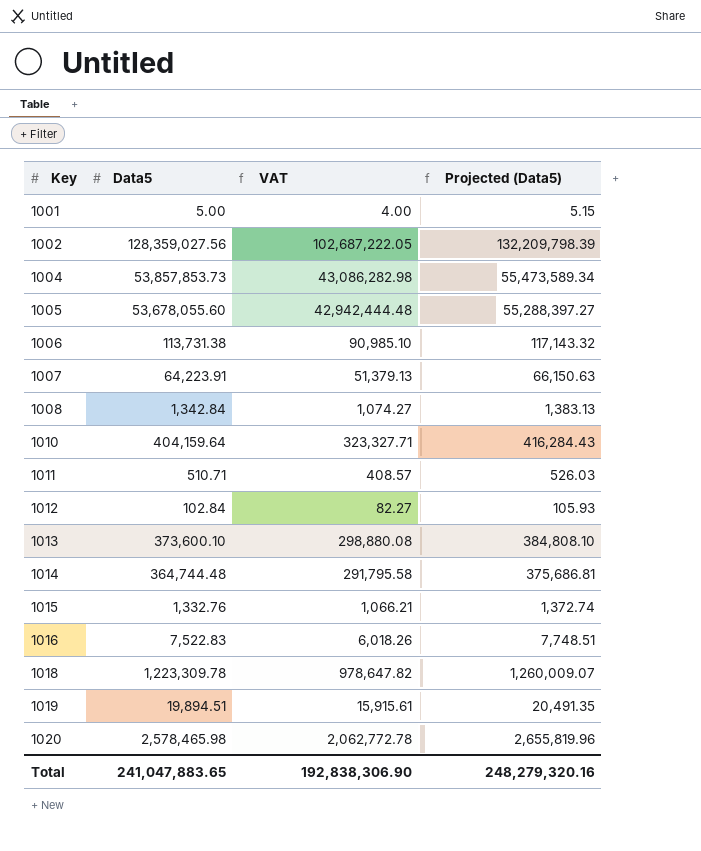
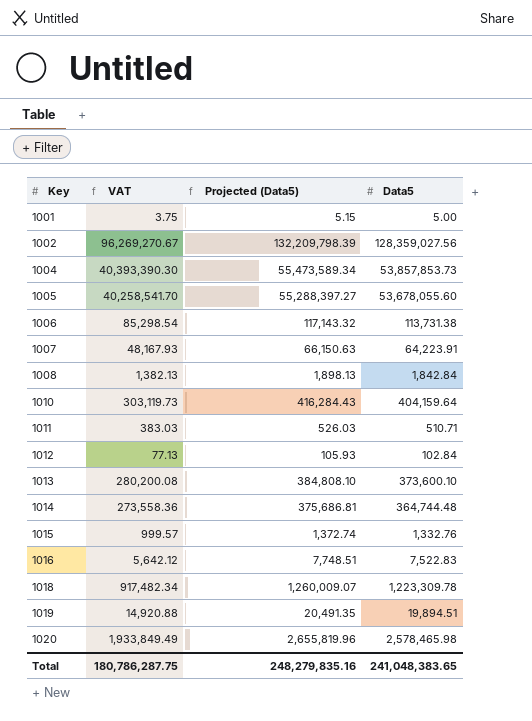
column VAT | formula: [Data5] * 0.8 -> [Data5] * 0.75
column Data5 | position: 2 -> 4
1008 | Projected (Data5): 1,383.13 -> 1,898.13
1008 | Data5: 1,342.84 -> 1,842.84
Total | VAT: 192,838,306.90 -> 180,786,287.75
Total | Projected (Data5): 248,279,320.16 -> 248,279,835.16
Total | Data5: 241,047,883.65 -> 241,048,383.65

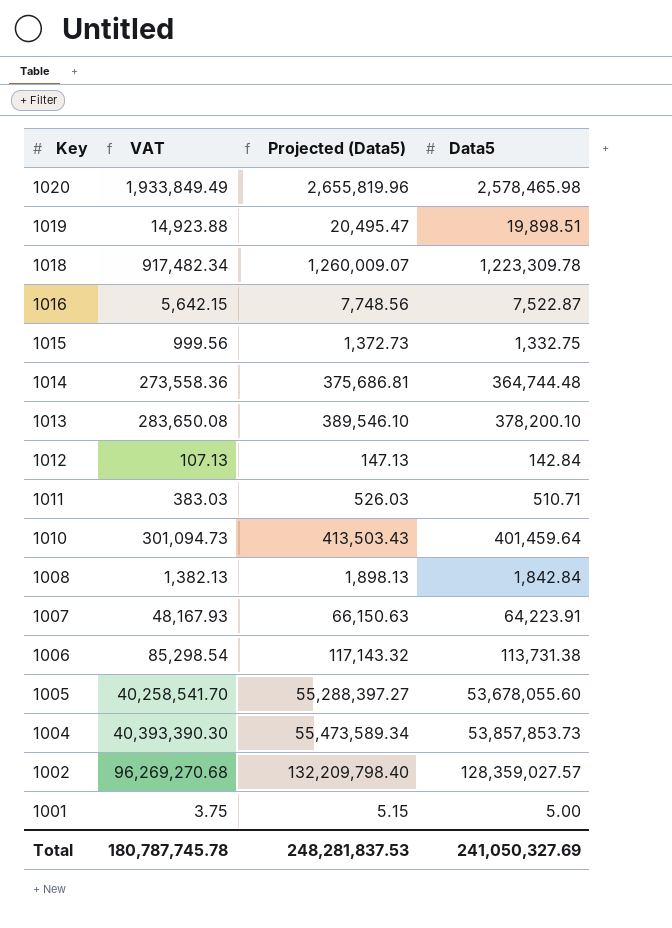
row order: Key ascending -> Key descending
1019 | VAT: 14,920.88 -> 14,923.88
1019 | Projected (Data5): 20,491.35 -> 20,495.47
1019 | Data5: 19,894.51 -> 19,898.51
1016 | VAT: 5,642.12 -> 5,642.15
1016 | Projected (Data5): 7,748.51 -> 7,748.56
1016 | Data5: 7,522.83 -> 7,522.87
1015 | VAT: 999.57 -> 999.56
1015 | Projected (Data5): 1,372.74 -> 1,372.73
1015 | Data5: 1,332.76 -> 1,332.75
1013 | VAT: 280,200.08 -> 283,650.08
1013 | Projected (Data5): 384,808.10 -> 389,546.10
1013 | Data5: 373,600.10 -> 378,200.10
1012 | VAT: 77.13 -> 107.13
1012 | Projected (Data5): 105.93 -> 147.13
1012 | Data5: 102.84 -> 142.84
1010 | VAT: 303,119.73 -> 301,094.73
1010 | Projected (Data5): 416,284.43 -> 413,503.43
1010 | Data5: 404,159.64 -> 401,459.64
1002 | VAT: 96,269,270.67 -> 96,269,270.68
1002 | Projected (Data5): 132,209,798.39 -> 132,209,798.40
1002 | Data5: 128,359,027.56 -> 128,359,027.57
Total | VAT: 180,786,287.75 -> 180,787,745.78
Total | Projected (Data5): 248,279,835.16 -> 248,281,837.53
Total | Data5: 241,048,383.65 -> 241,050,327.69

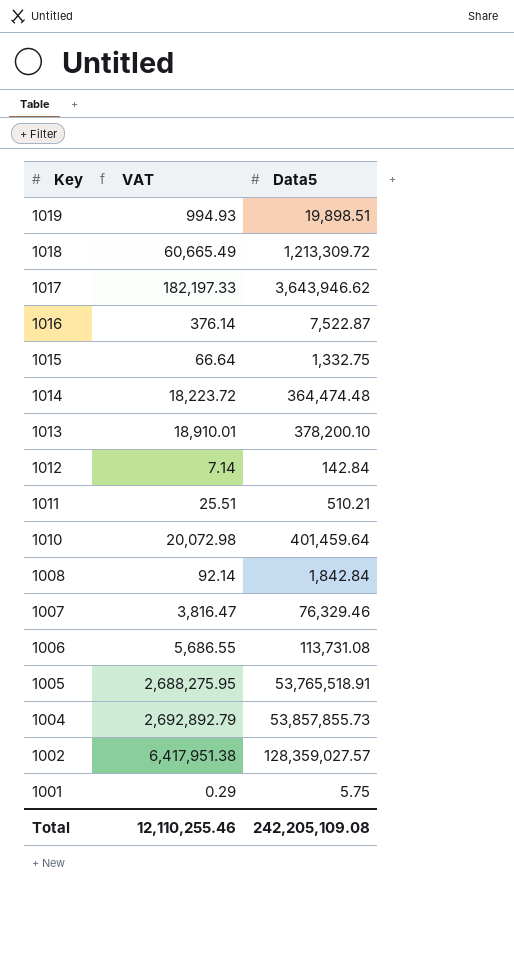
column Projected (Data5) | formula: [Data5] * 1.03 -> none
column VAT | formula: [Data5] * 0.75 -> [Data5] * 0.05
row 1020: 1,933,849.49 | 2,655,819.96 | 2,578,465.98 -> none
1018 | Data5: 1,223,309.78 -> 1,213,309.72
row 1017: none -> 182,197.33 | 3,643,946.62
1014 | Data5: 364,744.48 -> 364,474.48
1011 | Data5: 510.71 -> 510.21
1007 | Data5: 64,223.91 -> 76,329.46
1006 | Data5: 113,731.38 -> 113,731.08
1005 | Data5: 53,678,055.60 -> 53,765,518.91
1004 | Data5: 53,857,853.73 -> 53,857,855.73
1001 | Data5: 5.00 -> 5.75
Total | VAT: 180,787,745.78 -> 12,110,255.46
Total | Data5: 241,050,327.69 -> 242,205,109.08

